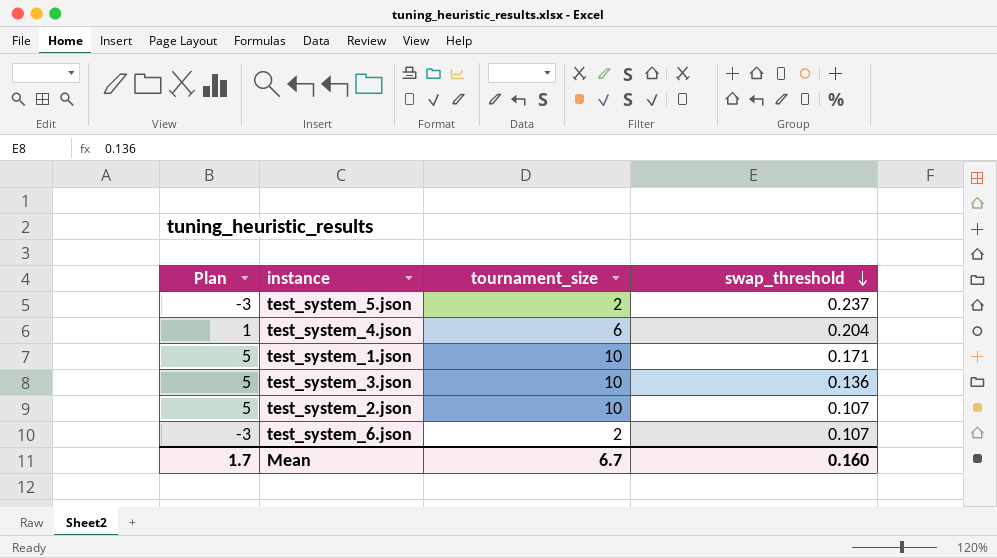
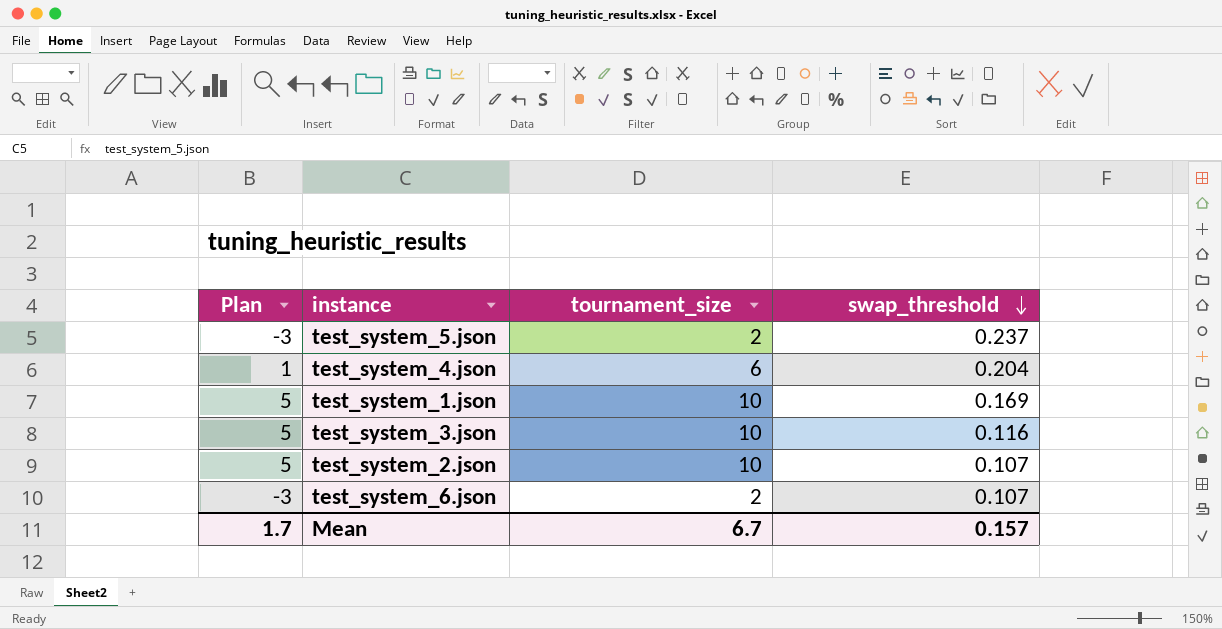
test_system_1.json | swap_threshold: 0.171 -> 0.169
test_system_3.json | swap_threshold: 0.136 -> 0.116
Mean | swap_threshold: 0.160 -> 0.157

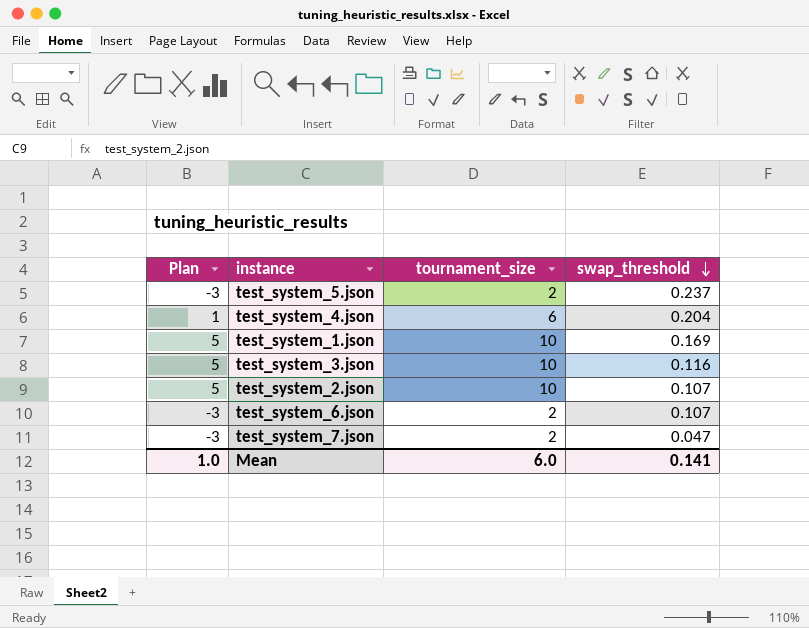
row test_system_7.json: none -> -3 | 2 | 0.047
Mean | Plan: 1.7 -> 1.0
Mean | tournament_size: 6.7 -> 6.0
Mean | swap_threshold: 0.157 -> 0.141

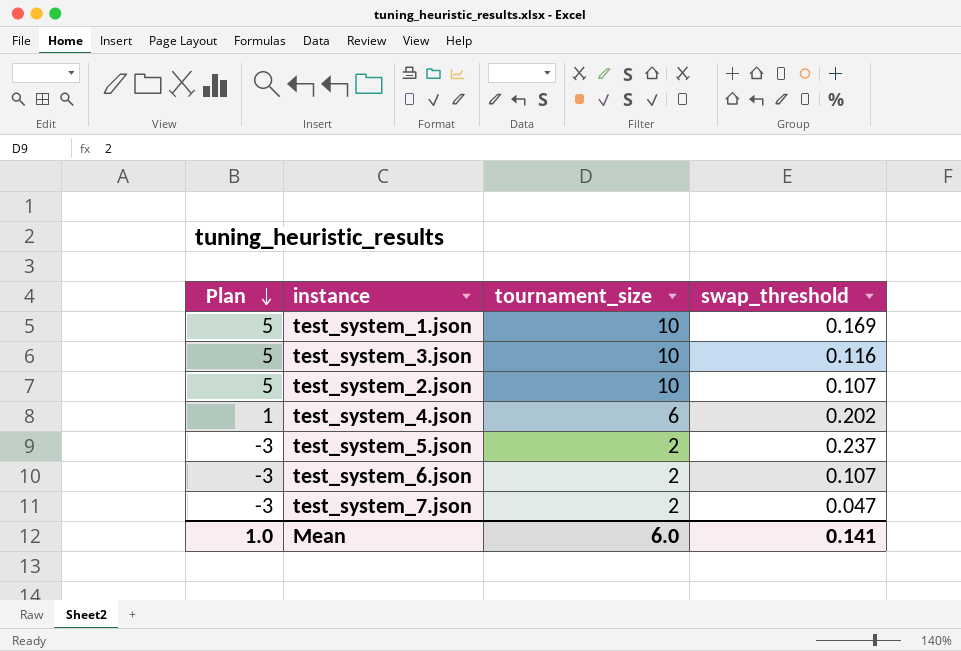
row order: swap_threshold descending -> Plan descending
test_system_4.json | swap_threshold: 0.204 -> 0.202

